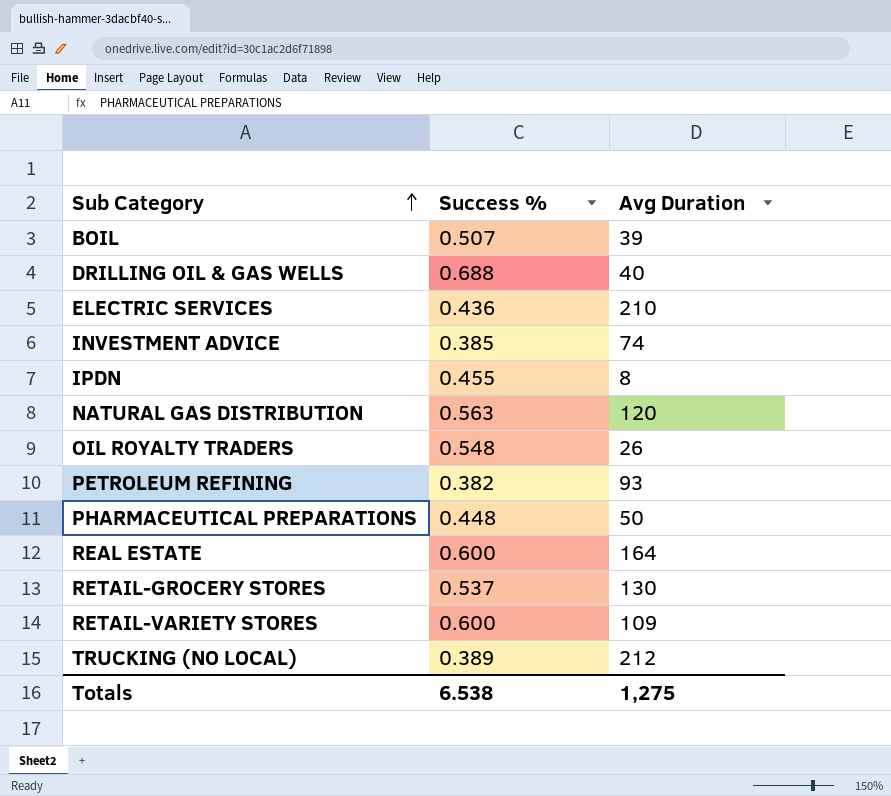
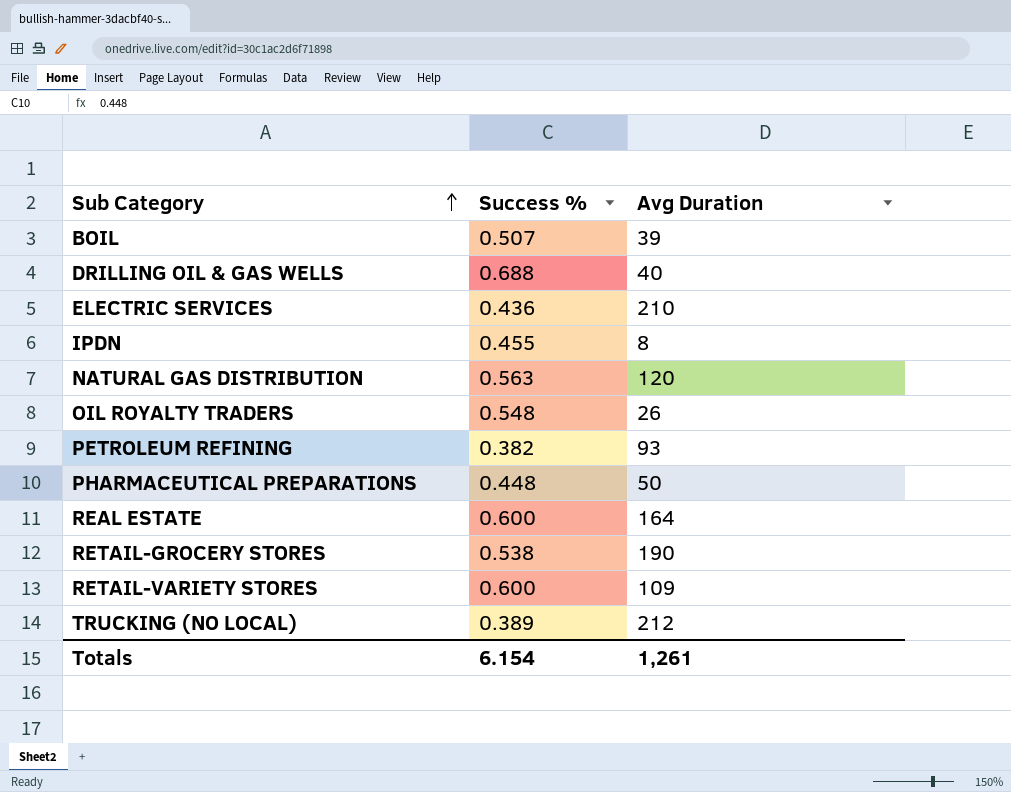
row INVESTMENT ADVICE: 0.385 | 74 -> none
RETAIL-GROCERY STORES | Success %: 0.537 -> 0.538
RETAIL-GROCERY STORES | Avg Duration: 130 -> 190
Totals | Success %: 6.538 -> 6.154
Totals | Avg Duration: 1,275 -> 1,261

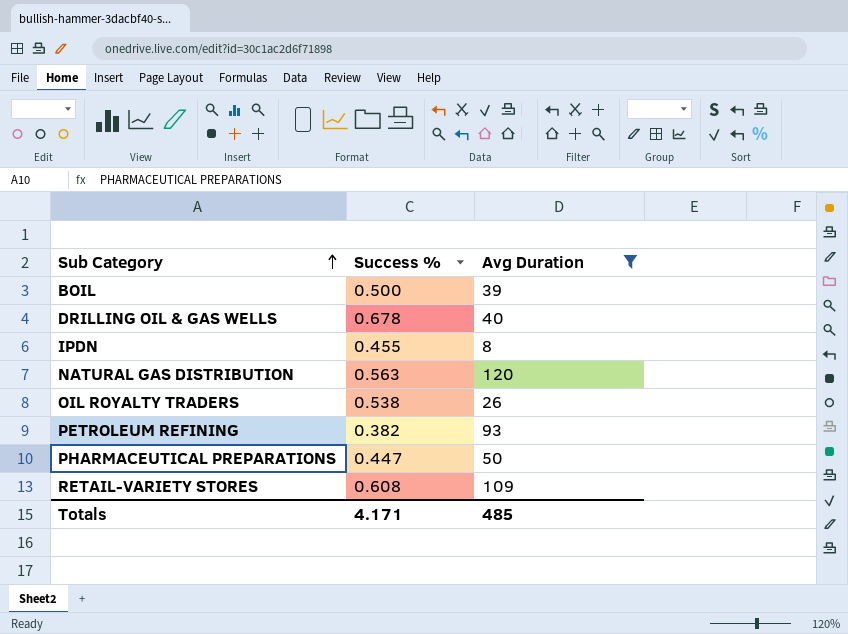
filter: none -> Avg Duration <= 120
BOIL | Success %: 0.507 -> 0.500
DRILLING OIL & GAS WELLS | Success %: 0.688 -> 0.678
OIL ROYALTY TRADERS | Success %: 0.548 -> 0.538
PHARMACEUTICAL PREPARATIONS | Success %: 0.448 -> 0.447
RETAIL-VARIETY STORES | Success %: 0.600 -> 0.608
Totals | Success %: 6.154 -> 4.171
Totals | Avg Duration: 1,261 -> 485

